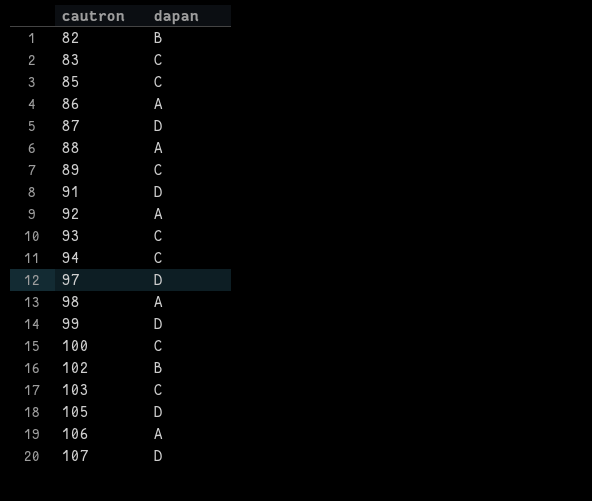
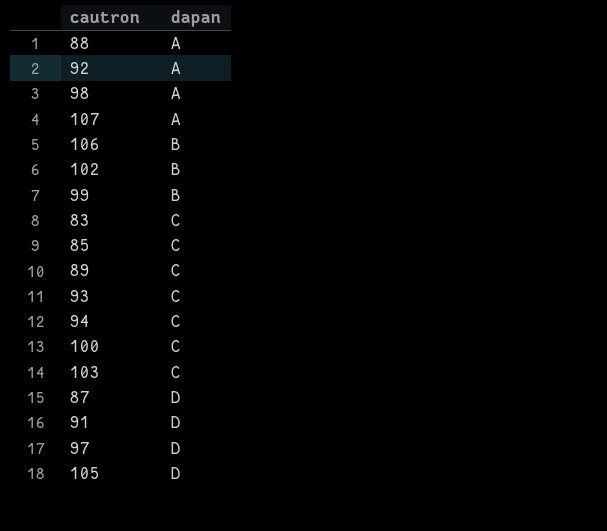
row order: cautron ascending -> dapan ascending
row 82: B -> none
row 86: A -> none
107 | dapan: D -> A
106 | dapan: A -> B
99 | dapan: D -> B

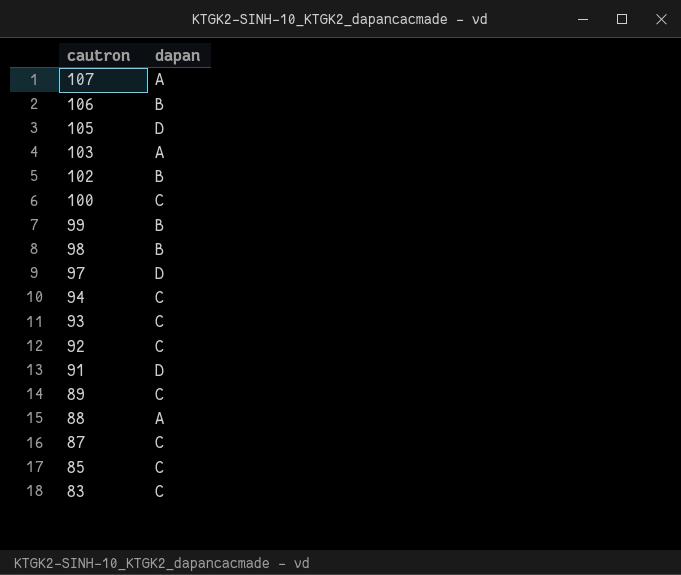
row order: dapan ascending -> cautron descending
103 | dapan: C -> A
98 | dapan: A -> B
92 | dapan: A -> C
87 | dapan: D -> C

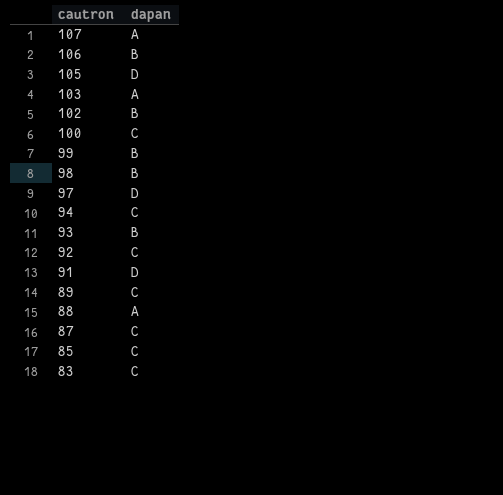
93 | dapan: C -> B

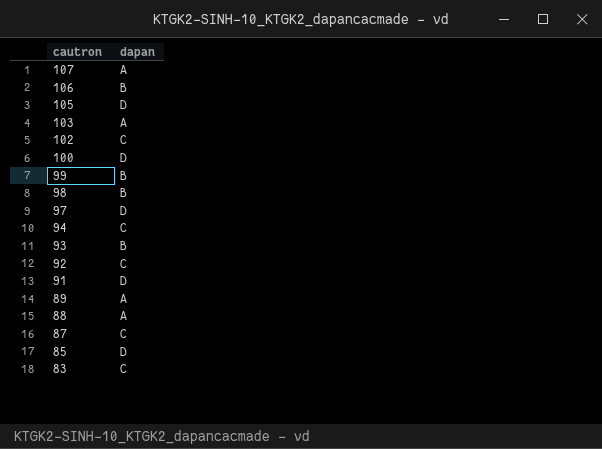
102 | dapan: B -> C
100 | dapan: C -> D
89 | dapan: C -> A
85 | dapan: C -> D

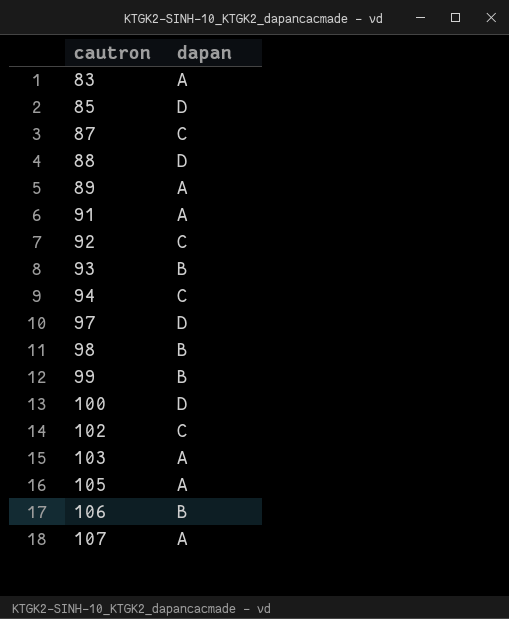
row order: cautron descending -> cautron ascending
83 | dapan: C -> A
88 | dapan: A -> D
91 | dapan: D -> A
105 | dapan: D -> A

